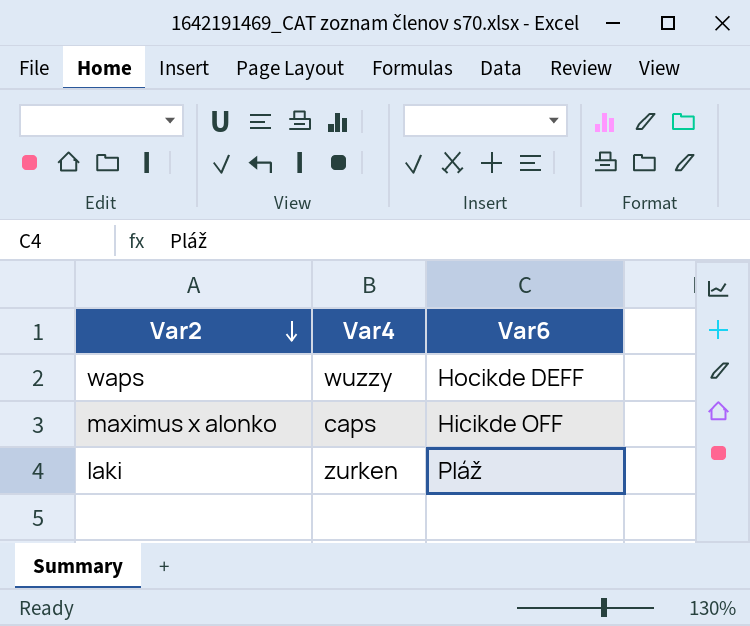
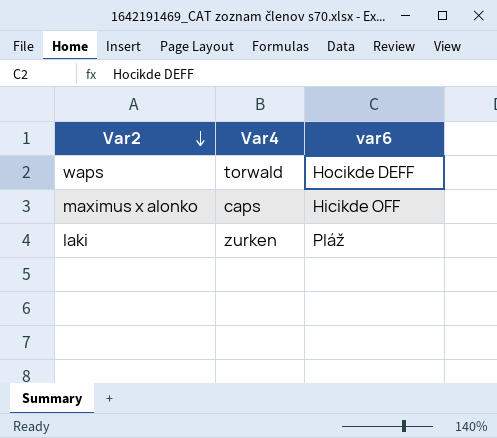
column name: Var6 -> var6
waps | Var4: wuzzy -> torwald

